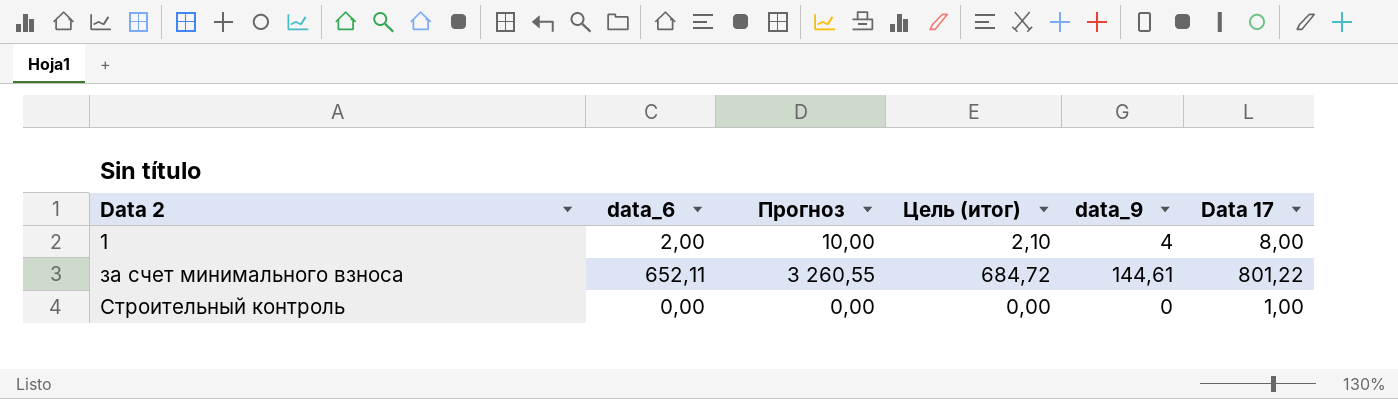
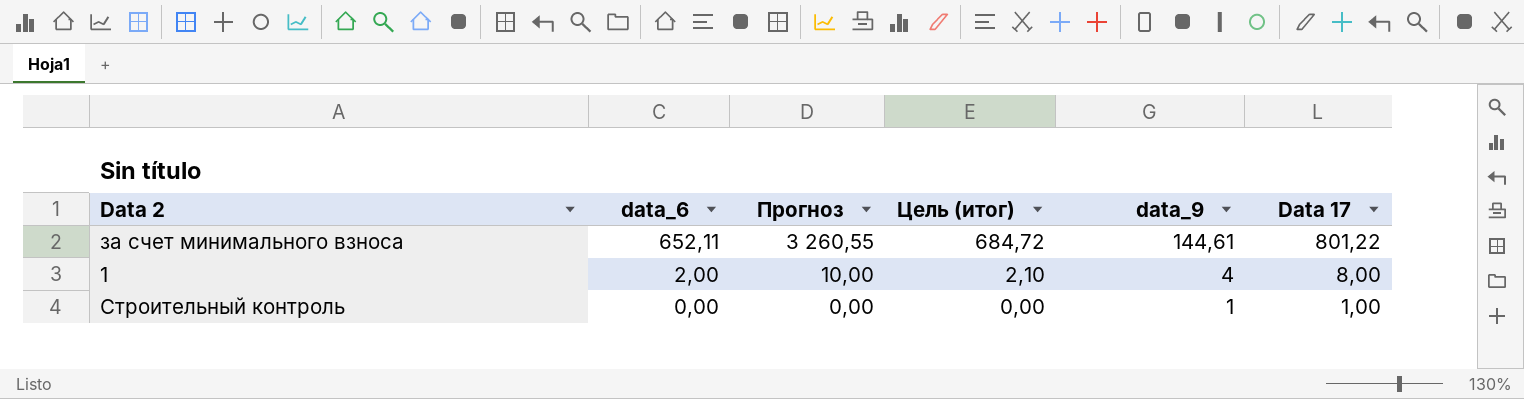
row order: Data 2 ascending -> data_6 descending
Строительный контроль | data_9: 0 -> 1

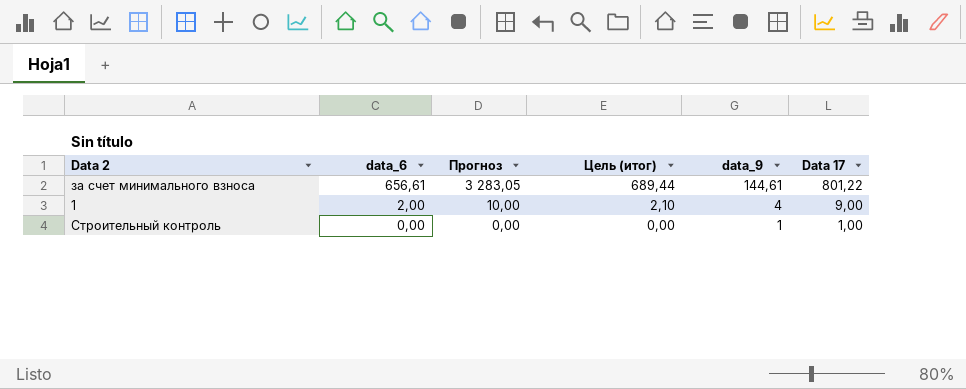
за счет минимального взноса | data_6: 652,11 -> 656,61
за счет минимального взноса | Прогноз: 3 260,55 -> 3 283,05
за счет минимального взноса | Цель (итог): 684,72 -> 689,44
1 | Data 17: 8,00 -> 9,00

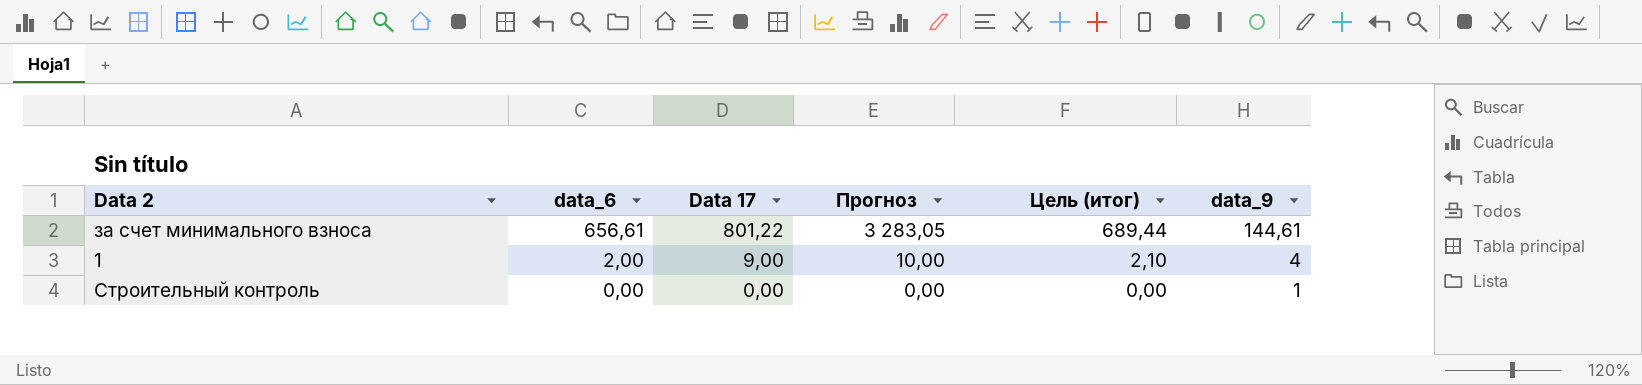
column Data 17 | position: 6 -> 3
Строительный контроль | Data 17: 1,00 -> 0,00

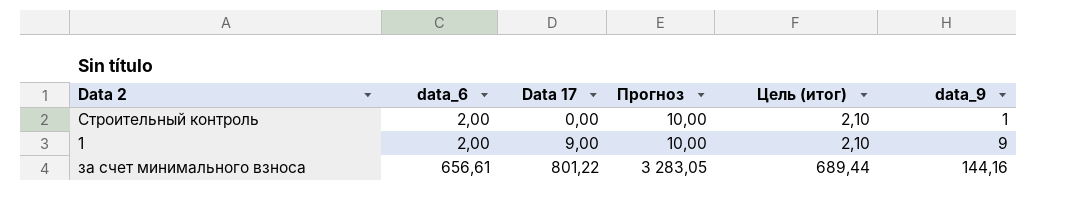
row order: data_6 descending -> data_6 ascending
Строительный контроль | data_6: 0,00 -> 2,00
Строительный контроль | Прогноз: 0,00 -> 10,00
Строительный контроль | Цель (итог): 0,00 -> 2,10
1 | data_9: 4 -> 9
за счет минимального взноса | data_9: 144,61 -> 144,16

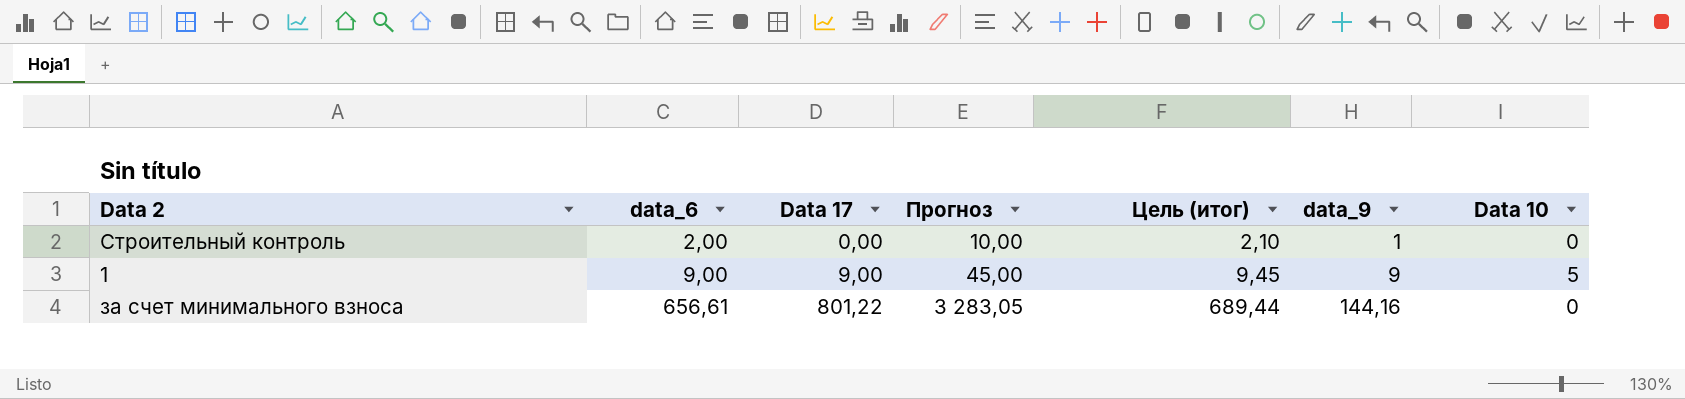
column Data 10 | position: none -> 7
1 | data_6: 2,00 -> 9,00
1 | Прогноз: 10,00 -> 45,00
1 | Цель (итог): 2,10 -> 9,45

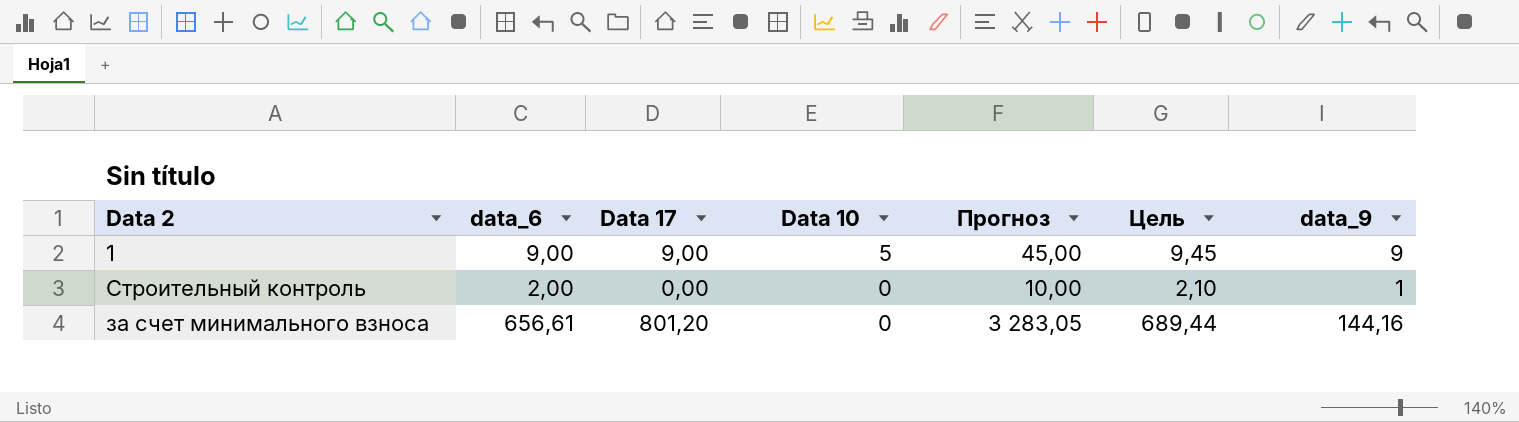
row order: data_6 ascending -> Data 10 descending
column Data 10 | position: 7 -> 4
column name: Цель (итог) -> Цель
за счет минимального взноса | Data 17: 801,22 -> 801,20

